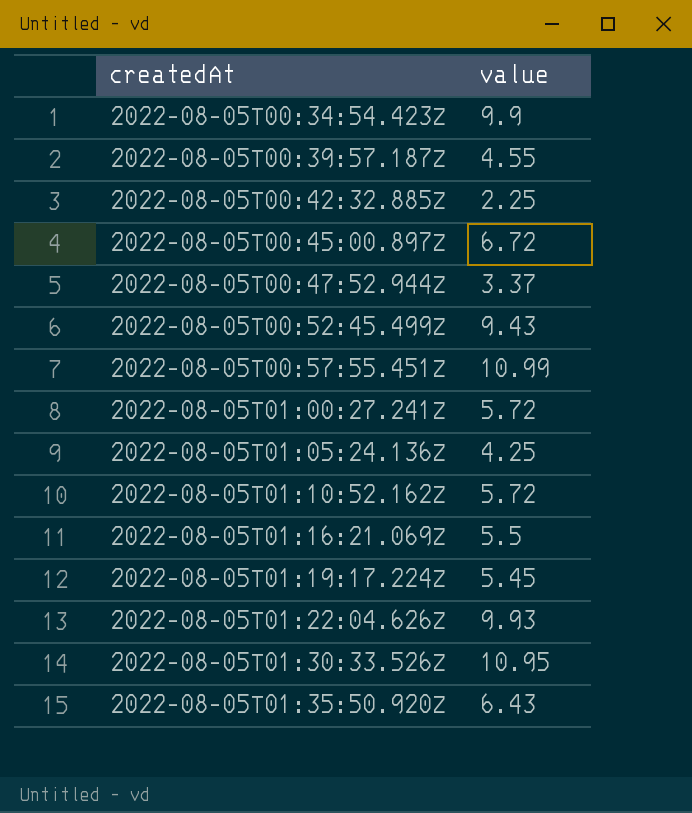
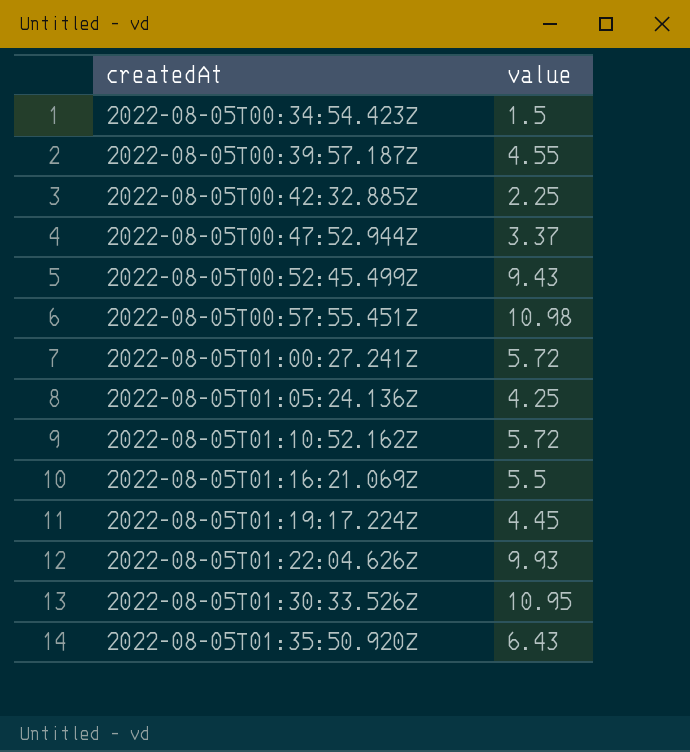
row 2022-08-05T00:45:00.897Z: 6.72 -> none
2022-08-05T00:34:54.423Z | value: 9.9 -> 1.5
2022-08-05T00:57:55.451Z | value: 10.99 -> 10.98
2022-08-05T01:19:17.224Z | value: 5.45 -> 4.45

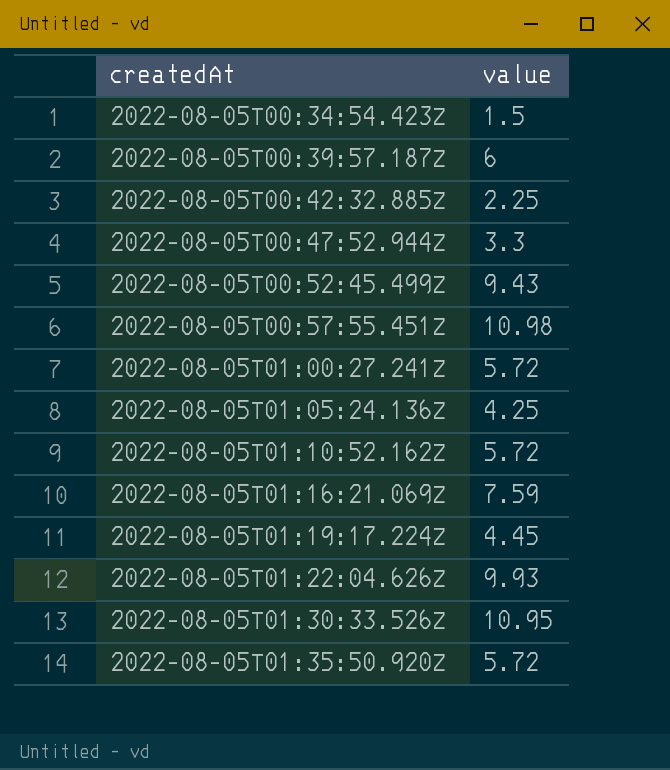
2022-08-05T00:39:57.187Z | value: 4.55 -> 6
2022-08-05T00:47:52.944Z | value: 3.37 -> 3.3
2022-08-05T01:16:21.069Z | value: 5.5 -> 7.59
2022-08-05T01:35:50.920Z | value: 6.43 -> 5.72

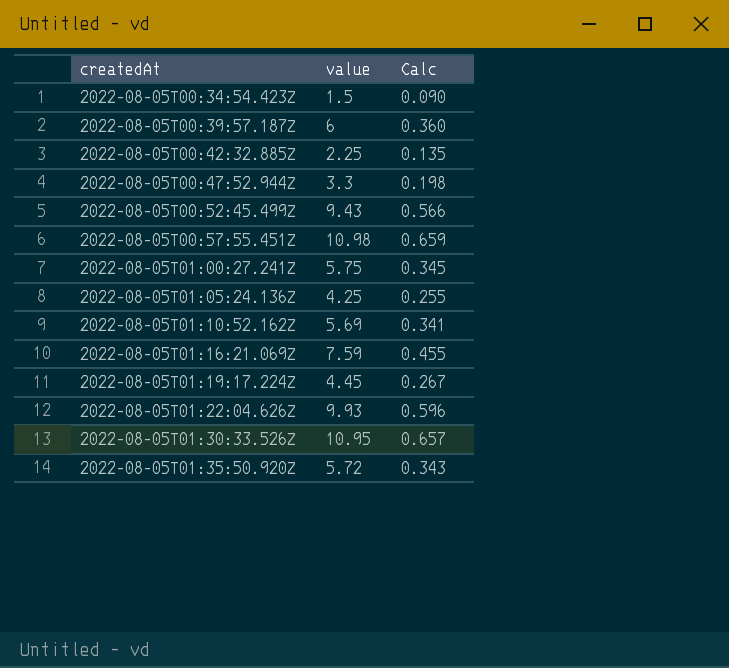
column Calc | formula: none -> [value] * 0.06
2022-08-05T01:00:27.241Z | value: 5.72 -> 5.75
2022-08-05T01:10:52.162Z | value: 5.72 -> 5.69

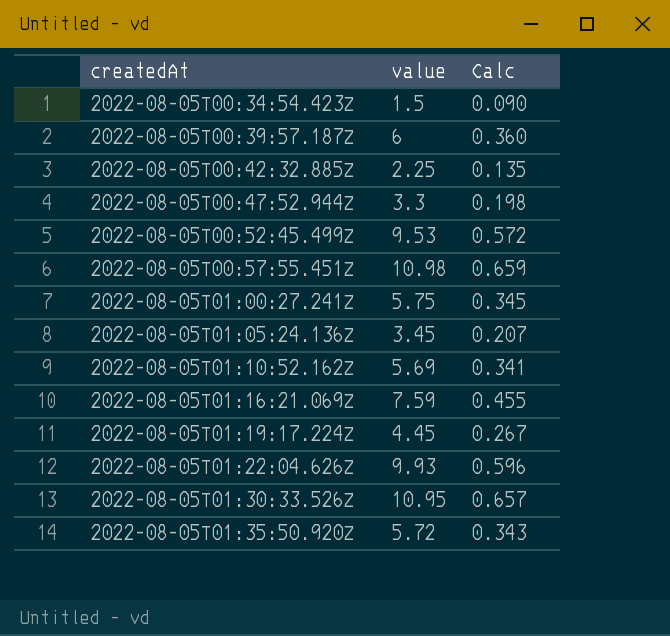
2022-08-05T00:52:45.499Z | value: 9.43 -> 9.53
2022-08-05T00:52:45.499Z | Calc: 0.566 -> 0.572
2022-08-05T01:05:24.136Z | value: 4.25 -> 3.45
2022-08-05T01:05:24.136Z | Calc: 0.255 -> 0.207

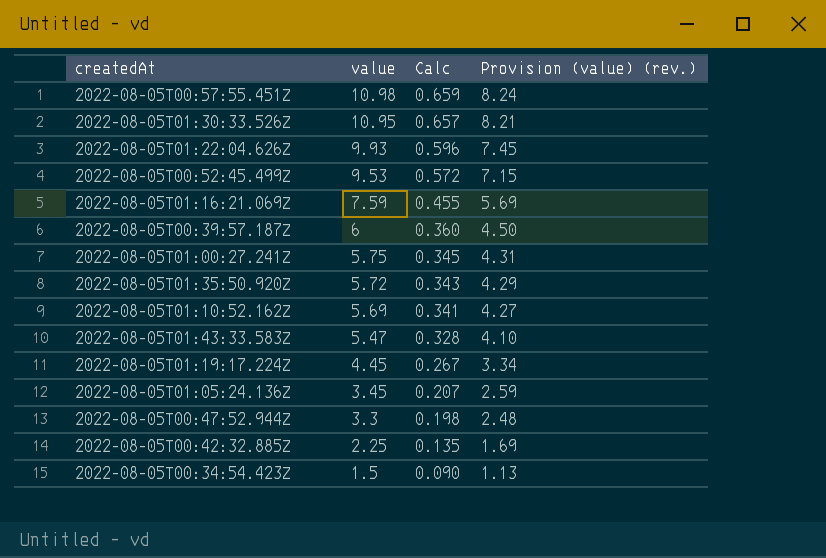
row order: createdAt ascending -> value descending
column Provision (value) (rev.) | formula: none -> [value] * 0.75
row 2022-08-05T01:43:33.583Z: none -> 5.47 | 0.328 | 4.10

